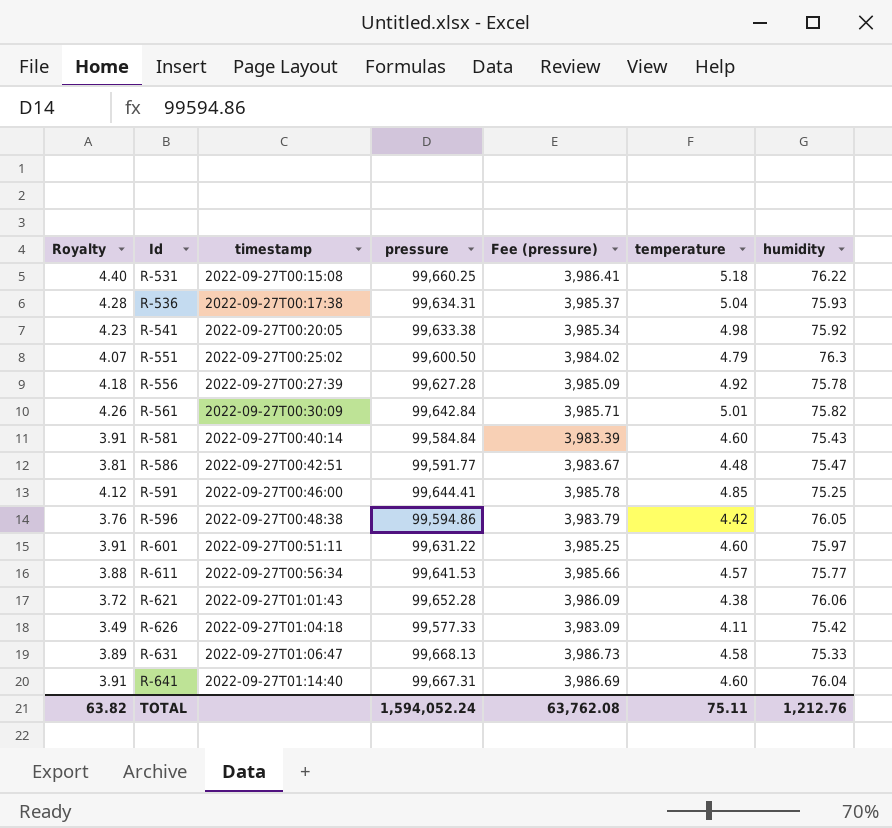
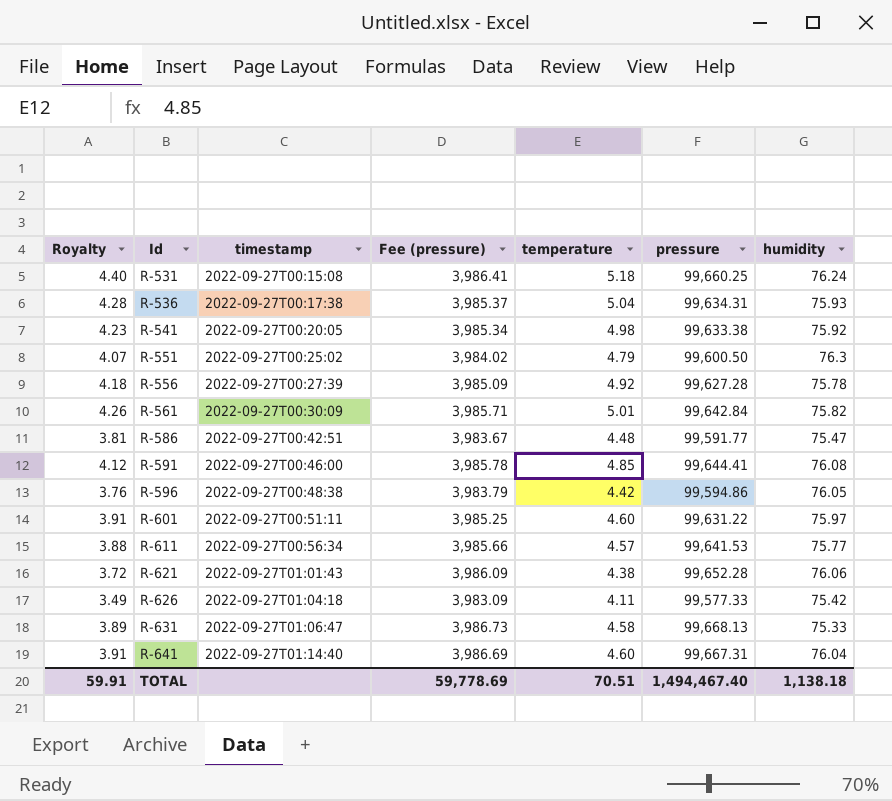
column pressure | position: 4 -> 6
row R-581: 3.91 | 2022-09-27T00:40:14 | 99,584.84 | 3,983.39 | 4.60 | 75.43 -> none
R-531 | humidity: 76.22 -> 76.24
R-591 | humidity: 75.25 -> 76.08
TOTAL | Royalty: 63.82 -> 59.91
TOTAL | Fee (pressure): 63,762.08 -> 59,778.69
TOTAL | temperature: 75.11 -> 70.51
TOTAL | pressure: 1,594,052.24 -> 1,494,467.40
TOTAL | humidity: 1,212.76 -> 1,138.18

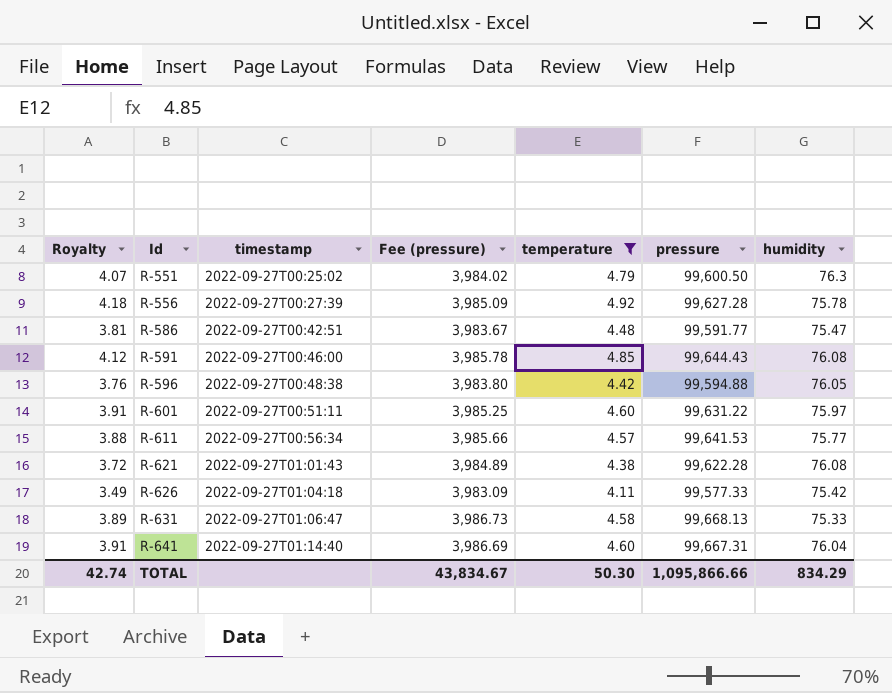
filter: none -> temperature <= 4.92
R-591 | pressure: 99,644.41 -> 99,644.43
R-596 | Fee (pressure): 3,983.79 -> 3,983.80
R-596 | pressure: 99,594.86 -> 99,594.88
R-621 | Fee (pressure): 3,986.09 -> 3,984.89
R-621 | pressure: 99,652.28 -> 99,622.28
R-621 | humidity: 76.06 -> 76.08
TOTAL | Royalty: 59.91 -> 42.74
TOTAL | Fee (pressure): 59,778.69 -> 43,834.67
TOTAL | temperature: 70.51 -> 50.30
TOTAL | pressure: 1,494,467.40 -> 1,095,866.66
TOTAL | humidity: 1,138.18 -> 834.29

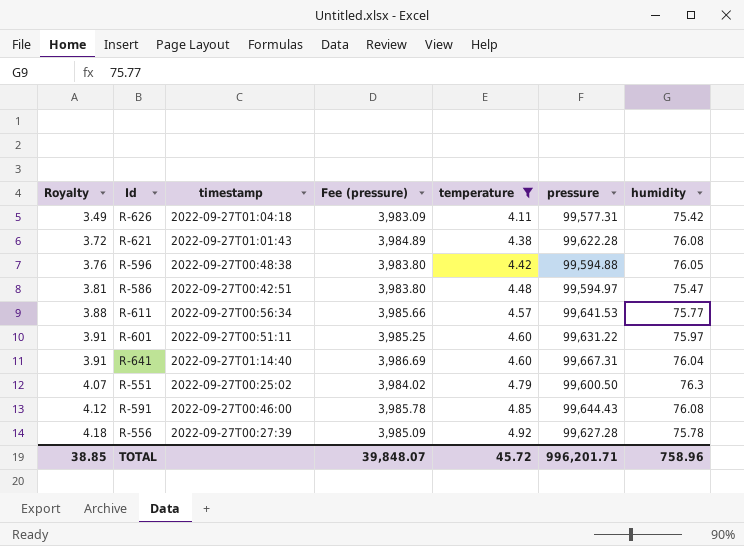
row order: Id ascending -> Royalty ascending
row R-631: 3.89 | 2022-09-27T01:06:47 | 3,986.73 | 4.58 | 99,668.13 | 75.33 -> none
R-626 | pressure: 99,577.33 -> 99,577.31
R-586 | Fee (pressure): 3,983.67 -> 3,983.80
R-586 | pressure: 99,591.77 -> 99,594.97
TOTAL | Royalty: 42.74 -> 38.85
TOTAL | Fee (pressure): 43,834.67 -> 39,848.07
TOTAL | temperature: 50.30 -> 45.72
TOTAL | pressure: 1,095,866.66 -> 996,201.71
TOTAL | humidity: 834.29 -> 758.96

